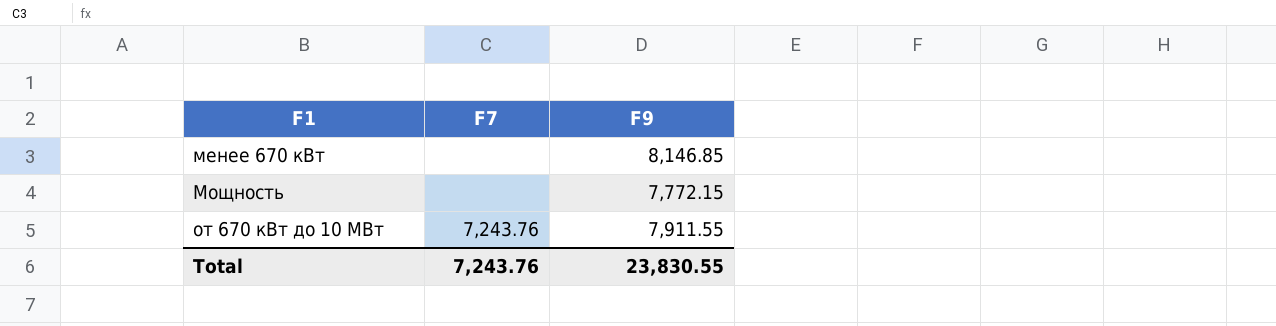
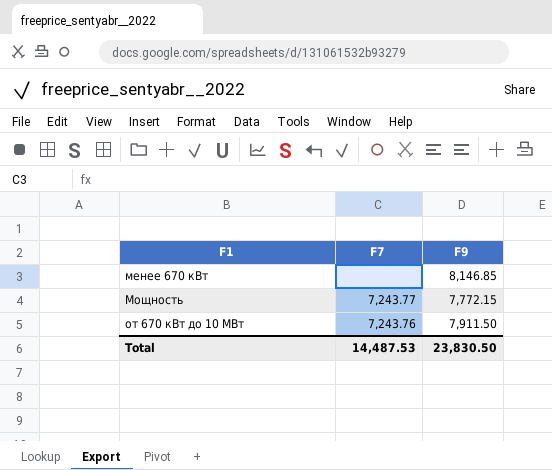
Мощность | F7: none -> 7,243.77
от 670 кВт до 10 МВт | F9: 7,911.55 -> 7,911.50
Total | F7: 7,243.76 -> 14,487.53
Total | F9: 23,830.55 -> 23,830.50

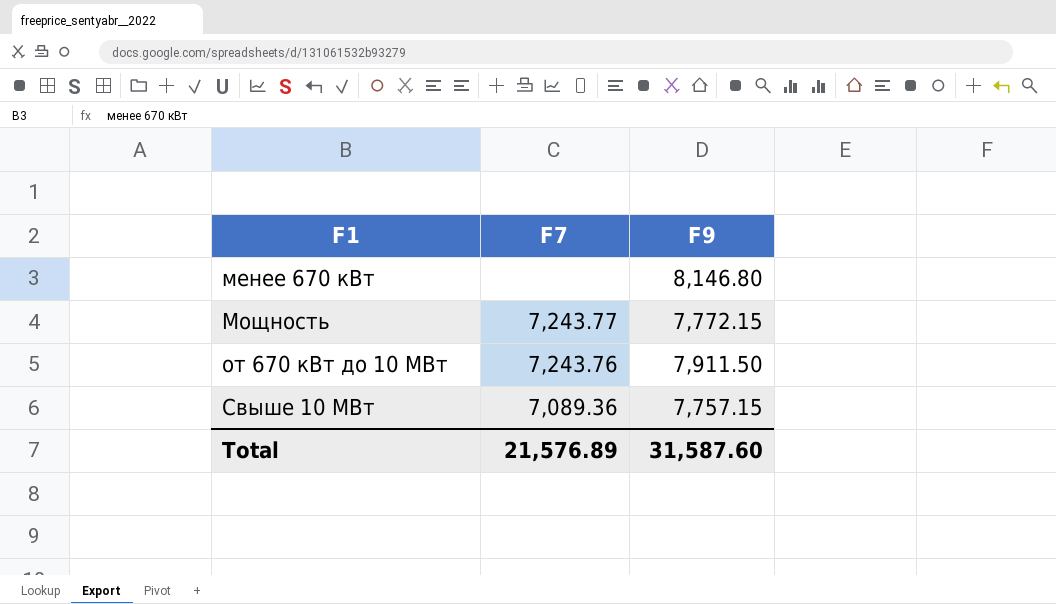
менее 670 кВт | F9: 8,146.85 -> 8,146.80
row Свыше 10 МВт: none -> 7,089.36 | 7,757.15
Total | F7: 14,487.53 -> 21,576.89
Total | F9: 23,830.50 -> 31,587.60

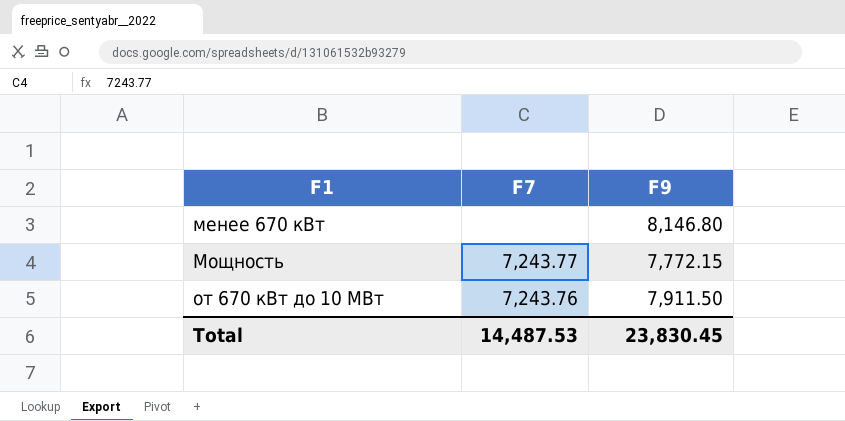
row Свыше 10 МВт: 7,089.36 | 7,757.15 -> none
Total | F7: 21,576.89 -> 14,487.53
Total | F9: 31,587.60 -> 23,830.45

